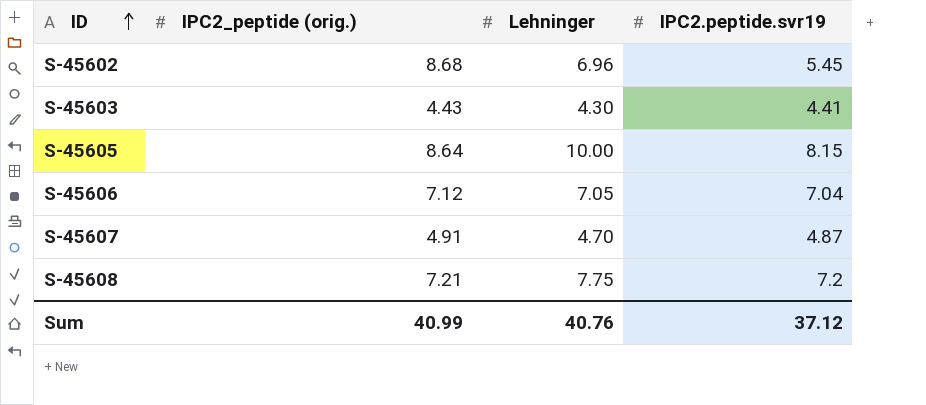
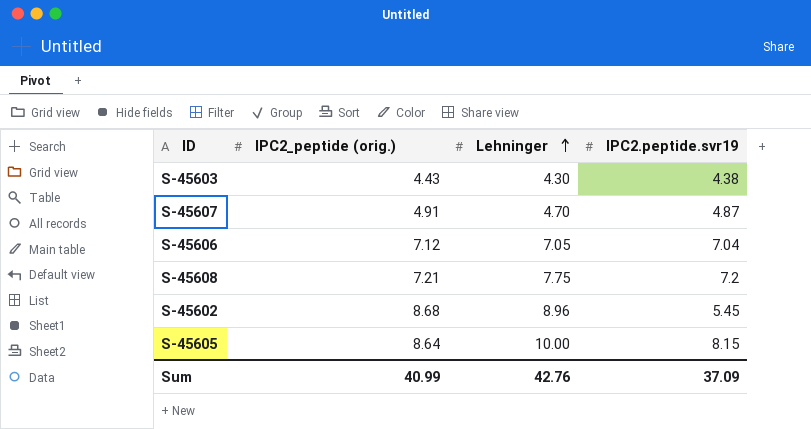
row order: ID ascending -> Lehninger ascending
S-45603 | IPC2.peptide.svr19: 4.41 -> 4.38
S-45602 | Lehninger: 6.96 -> 8.96
Sum | Lehninger: 40.76 -> 42.76
Sum | IPC2.peptide.svr19: 37.12 -> 37.09

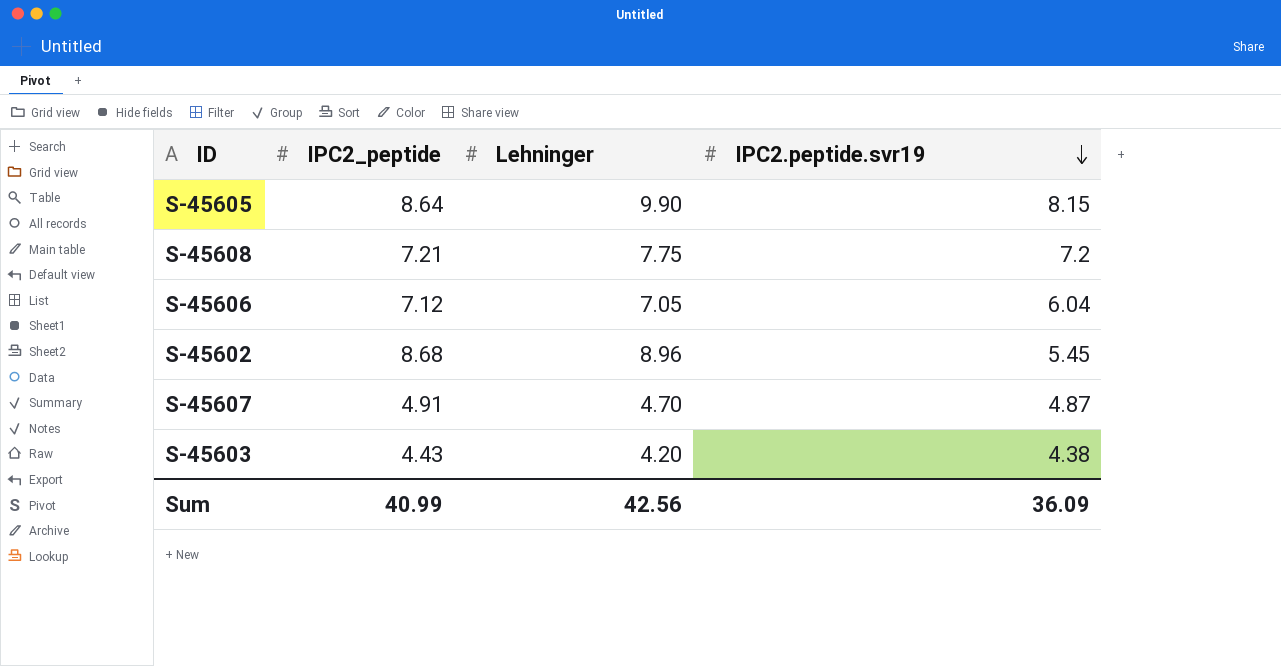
row order: Lehninger ascending -> IPC2.peptide.svr19 descending
column name: IPC2_peptide (orig.) -> IPC2_peptide
S-45605 | Lehninger: 10.00 -> 9.90
S-45606 | IPC2.peptide.svr19: 7.04 -> 6.04
S-45603 | Lehninger: 4.30 -> 4.20
Sum | Lehninger: 42.76 -> 42.56
Sum | IPC2.peptide.svr19: 37.09 -> 36.09

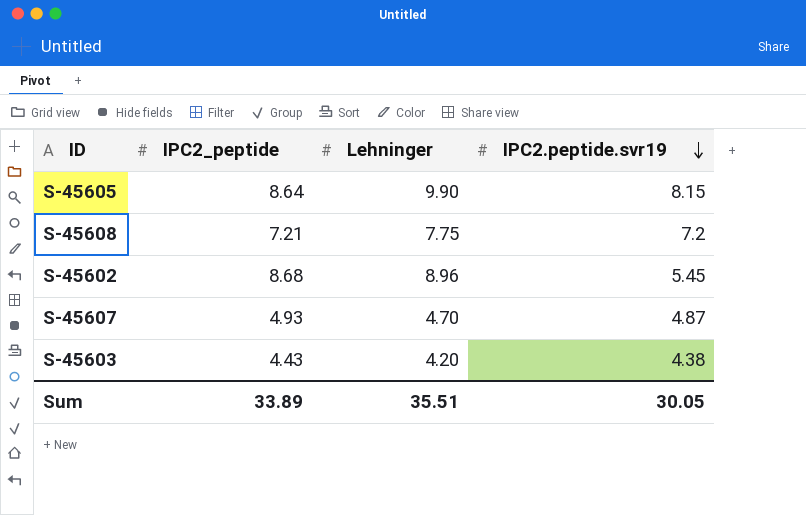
row S-45606: 7.12 | 7.05 | 6.04 -> none
S-45607 | IPC2_peptide: 4.91 -> 4.93
Sum | IPC2_peptide: 40.99 -> 33.89
Sum | Lehninger: 42.56 -> 35.51
Sum | IPC2.peptide.svr19: 36.09 -> 30.05

